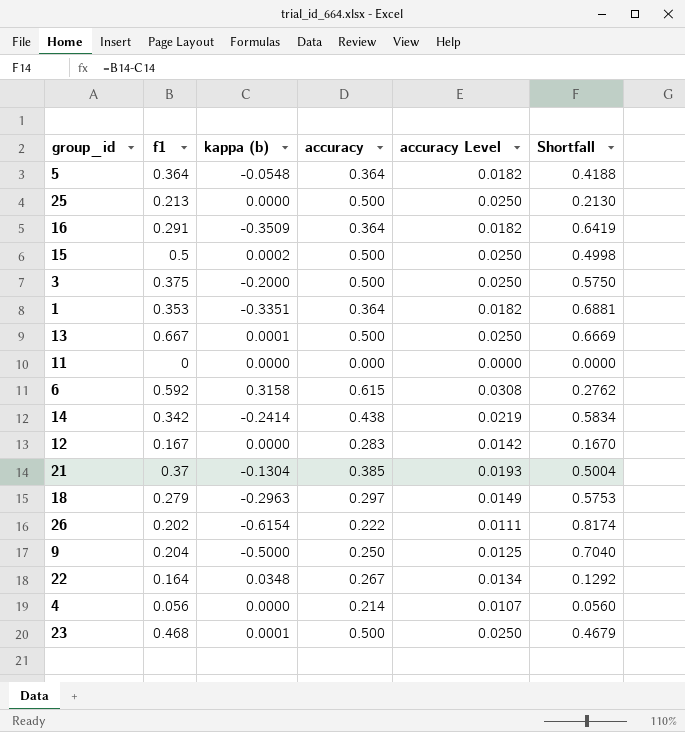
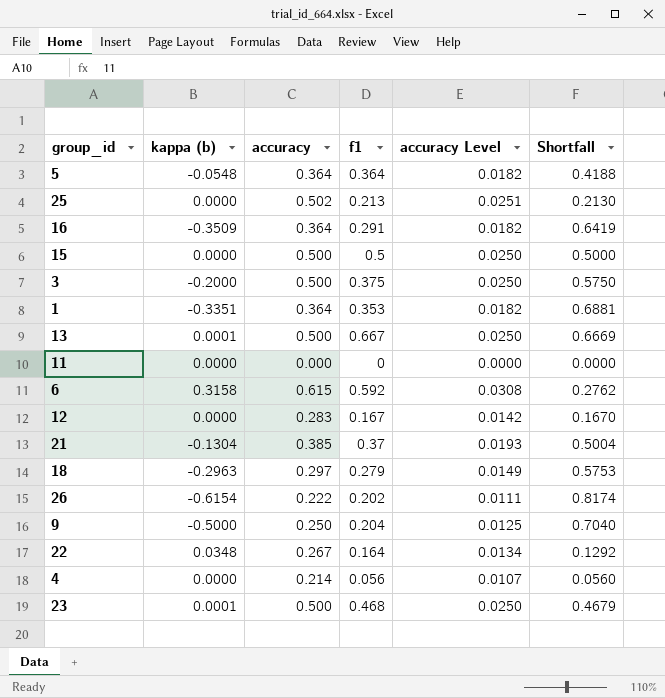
column f1 | position: 2 -> 4
row 14: 0.342 | -0.2414 | 0.438 | 0.0219 | 0.5834 -> none
25 | accuracy: 0.500 -> 0.502
25 | accuracy Level: 0.0250 -> 0.0251
15 | kappa (b): 0.0002 -> 0.0000
15 | Shortfall: 0.4998 -> 0.5000

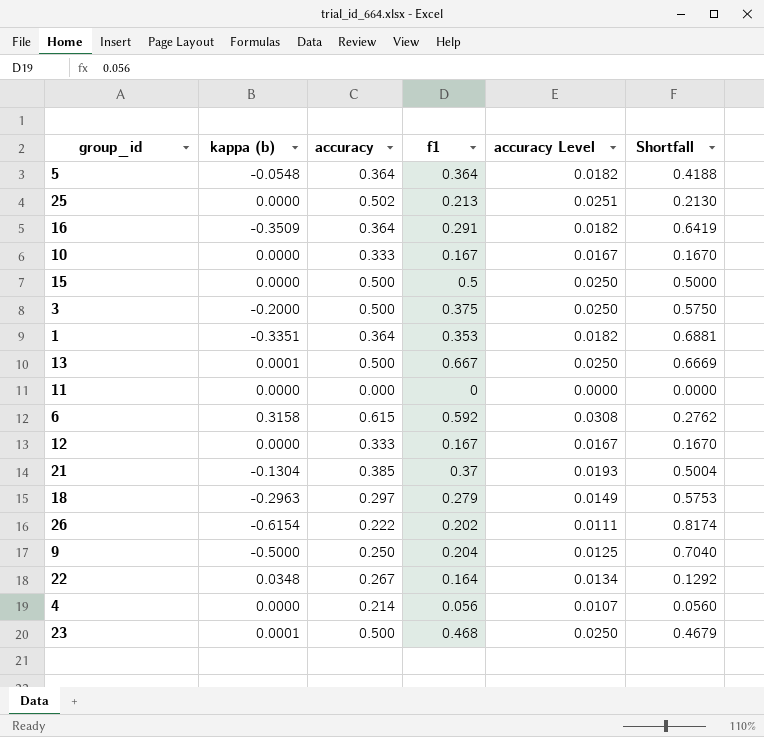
row 10: none -> 0.0000 | 0.333 | 0.167 | 0.0167 | 0.1670
12 | accuracy: 0.283 -> 0.333
12 | accuracy Level: 0.0142 -> 0.0167

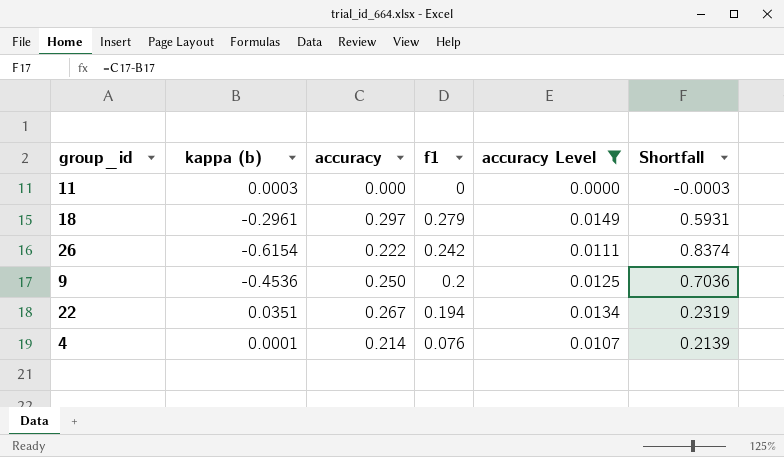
filter: none -> accuracy Level <= 0.0149
column Shortfall | formula: [f1] - [kappa (b)] -> [accuracy] - [kappa (b)]
11 | kappa (b): 0.0000 -> 0.0003
18 | kappa (b): -0.2963 -> -0.2961
26 | f1: 0.202 -> 0.242
9 | kappa (b): -0.5000 -> -0.4536
9 | f1: 0.204 -> 0.2
22 | kappa (b): 0.0348 -> 0.0351
22 | f1: 0.164 -> 0.194
4 | kappa (b): 0.0000 -> 0.0001
4 | f1: 0.056 -> 0.076

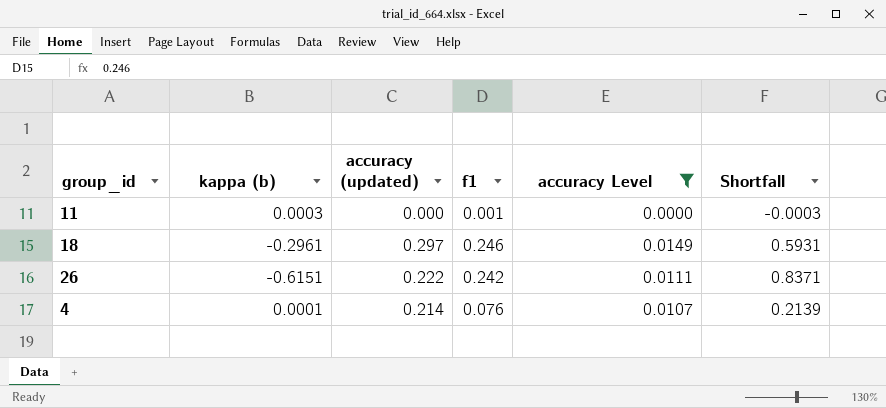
column name: accuracy -> accuracy (updated)
row 9: -0.4536 | 0.250 | 0.2 | 0.0125 | 0.7036 -> none
row 22: 0.0351 | 0.267 | 0.194 | 0.0134 | 0.2319 -> none
11 | f1: 0 -> 0.001
18 | f1: 0.279 -> 0.246
26 | kappa (b): -0.6154 -> -0.6151
26 | Shortfall: 0.8374 -> 0.8371

